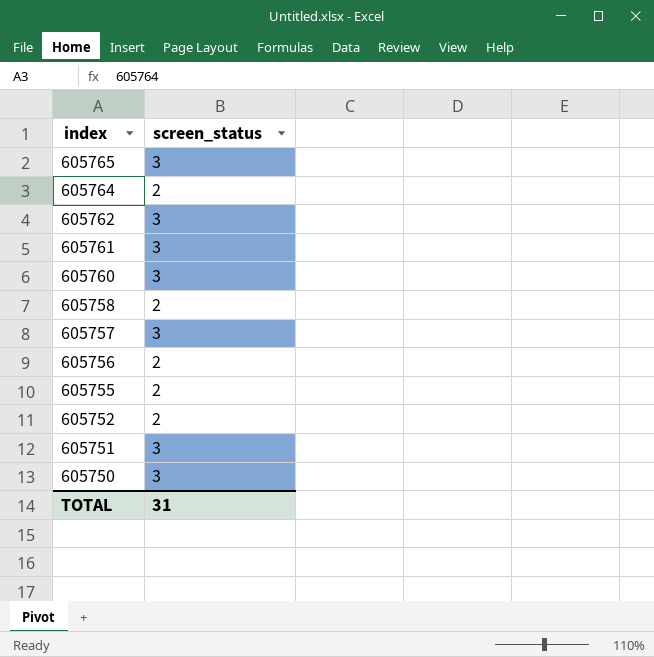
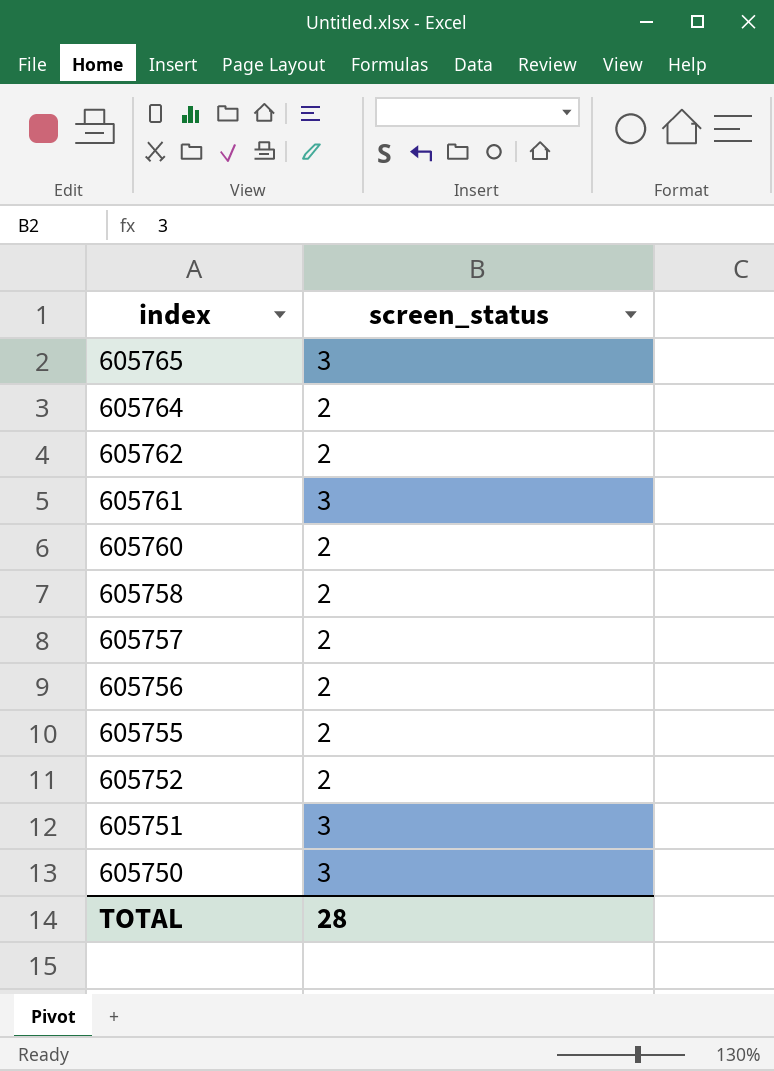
605762 | screen_status: 3 -> 2
605760 | screen_status: 3 -> 2
605757 | screen_status: 3 -> 2
TOTAL | screen_status: 31 -> 28

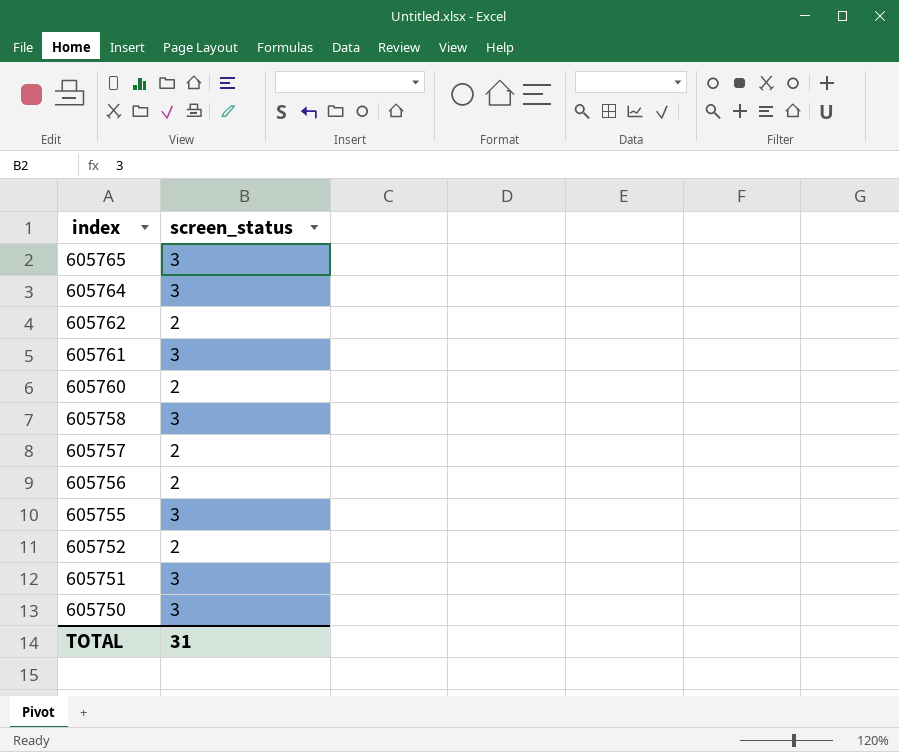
605764 | screen_status: 2 -> 3
605758 | screen_status: 2 -> 3
605755 | screen_status: 2 -> 3
TOTAL | screen_status: 28 -> 31

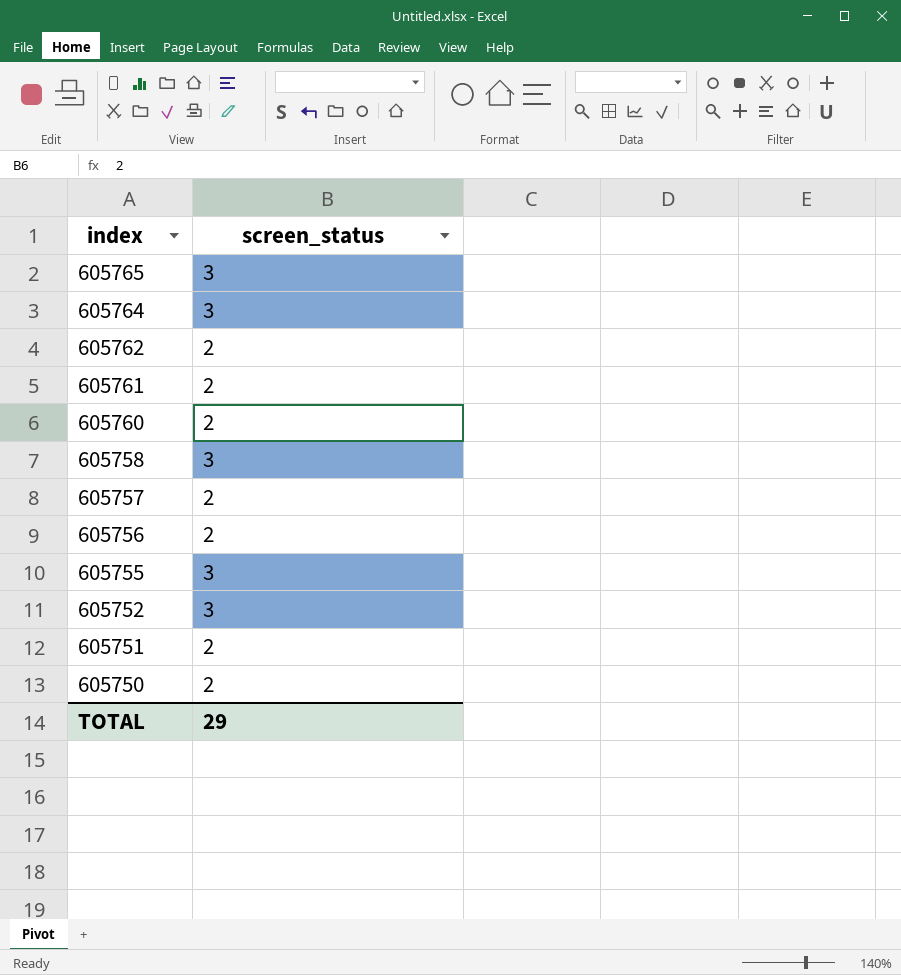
605761 | screen_status: 3 -> 2
605752 | screen_status: 2 -> 3
605751 | screen_status: 3 -> 2
605750 | screen_status: 3 -> 2
TOTAL | screen_status: 31 -> 29

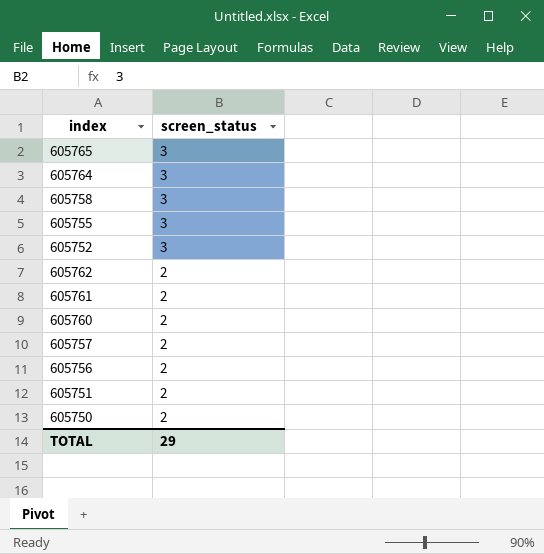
row order: index descending -> screen_status descending

